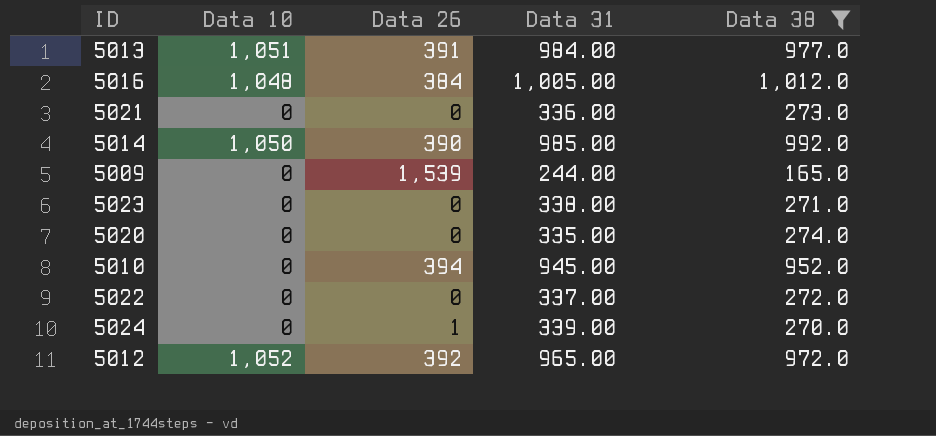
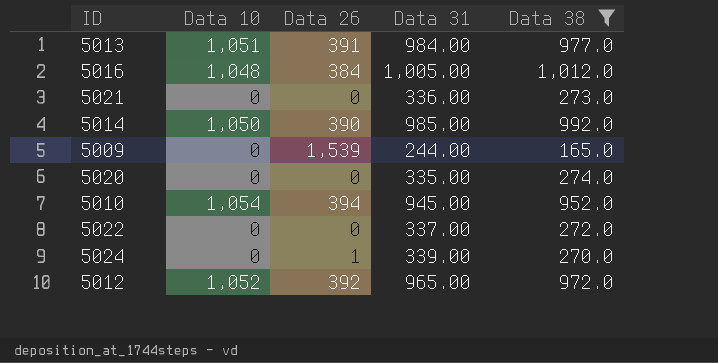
row 5023: 0 | 0 | 338.00 | 271.0 -> none
5010 | Data 10: 0 -> 1,054

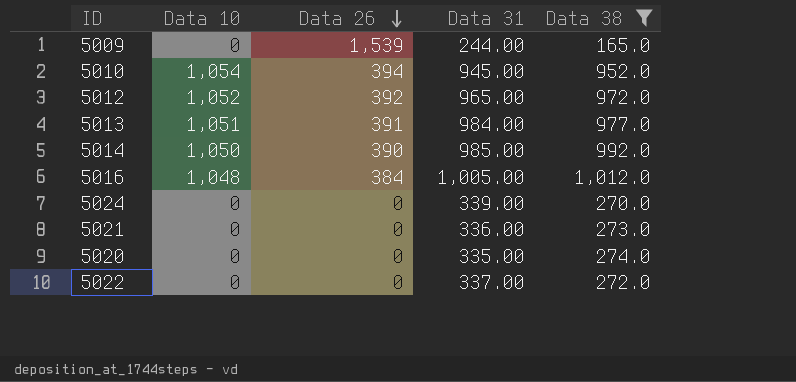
row order: none -> Data 26 descending
5024 | Data 26: 1 -> 0

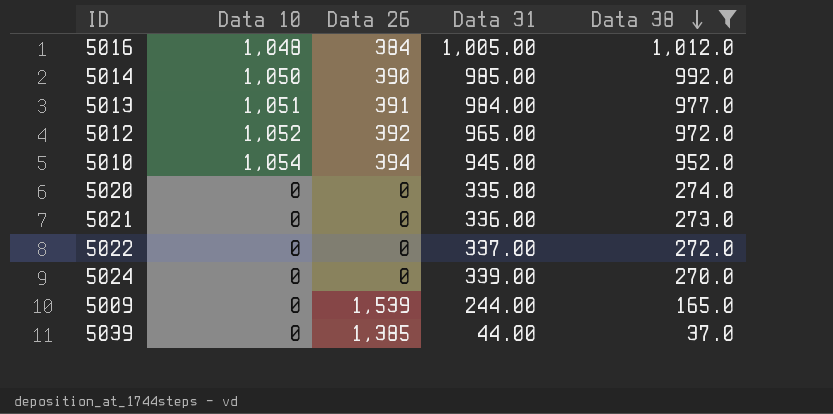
row order: Data 26 descending -> Data 38 descending
row 5039: none -> 0 | 1,385 | 44.00 | 37.0

